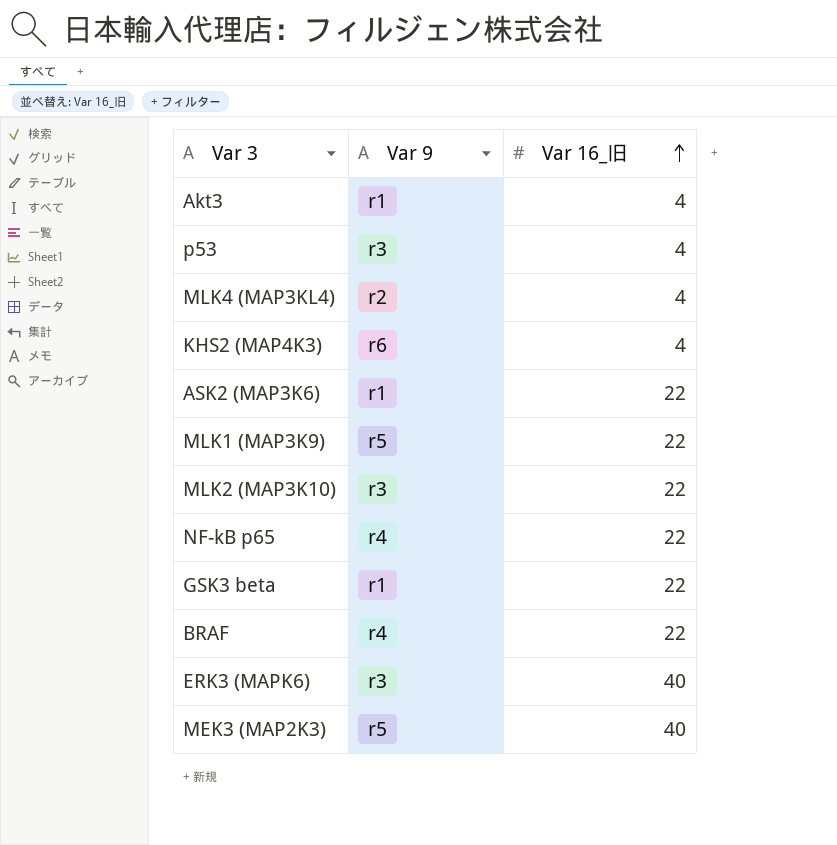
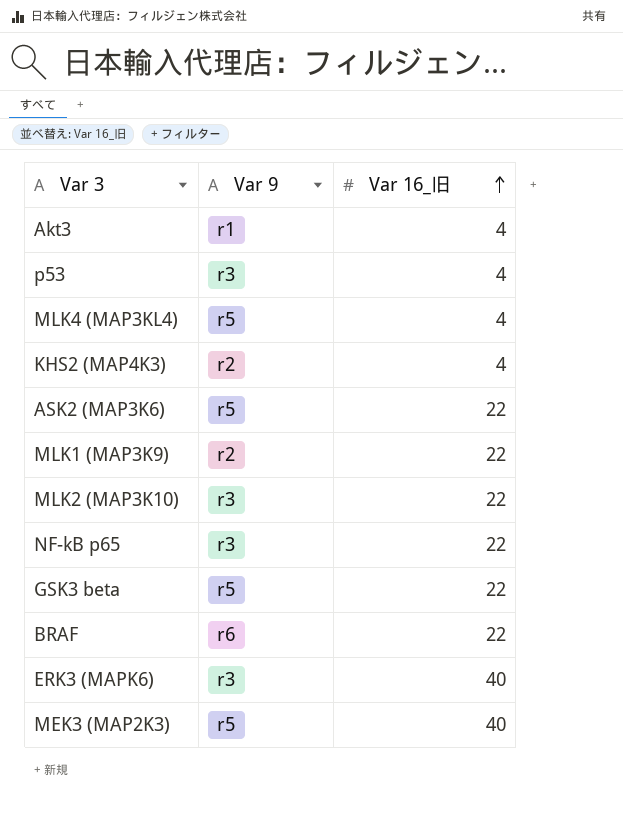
MLK4 (MAP3KL4) | Var 9: r2 -> r5
KHS2 (MAP4K3) | Var 9: r6 -> r2
ASK2 (MAP3K6) | Var 9: r1 -> r5
MLK1 (MAP3K9) | Var 9: r5 -> r2
NF-kB p65 | Var 9: r4 -> r3
GSK3 beta | Var 9: r1 -> r5
BRAF | Var 9: r4 -> r6

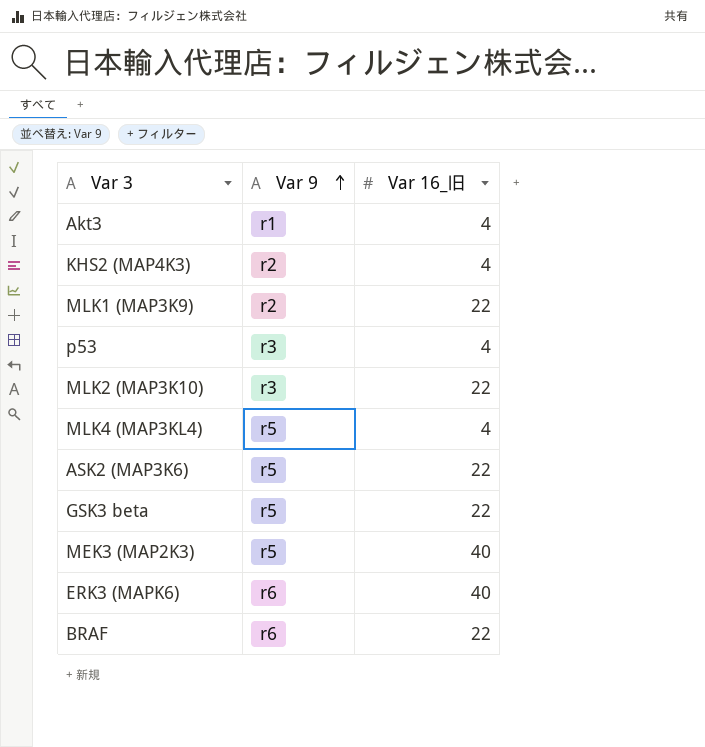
row order: Var 16_旧 ascending -> Var 9 ascending
row NF-kB p65: r3 | 22 -> none
ERK3 (MAPK6) | Var 9: r3 -> r6

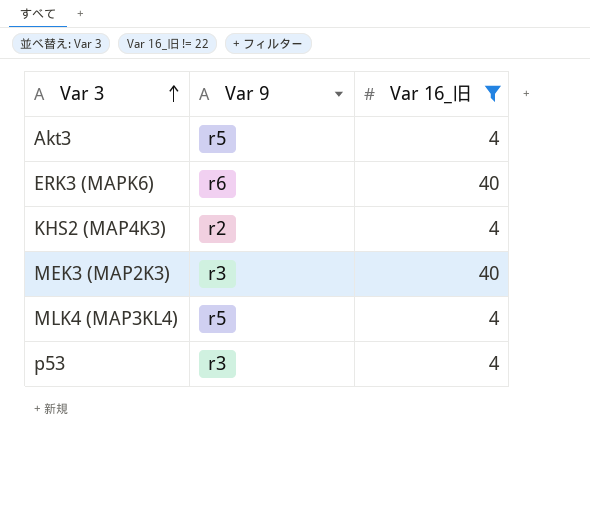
filter: none -> Var 16_旧 != 22
row order: Var 9 ascending -> Var 3 ascending
Akt3 | Var 9: r1 -> r5
MEK3 (MAP2K3) | Var 9: r5 -> r3

